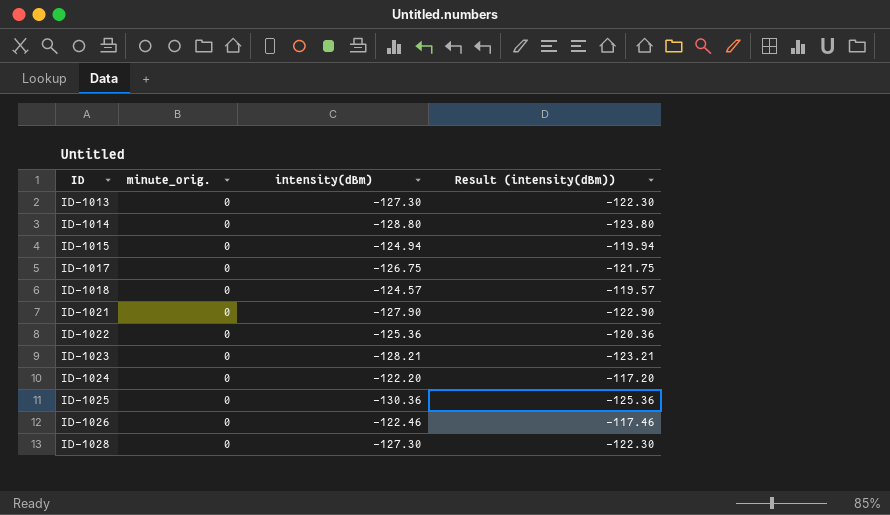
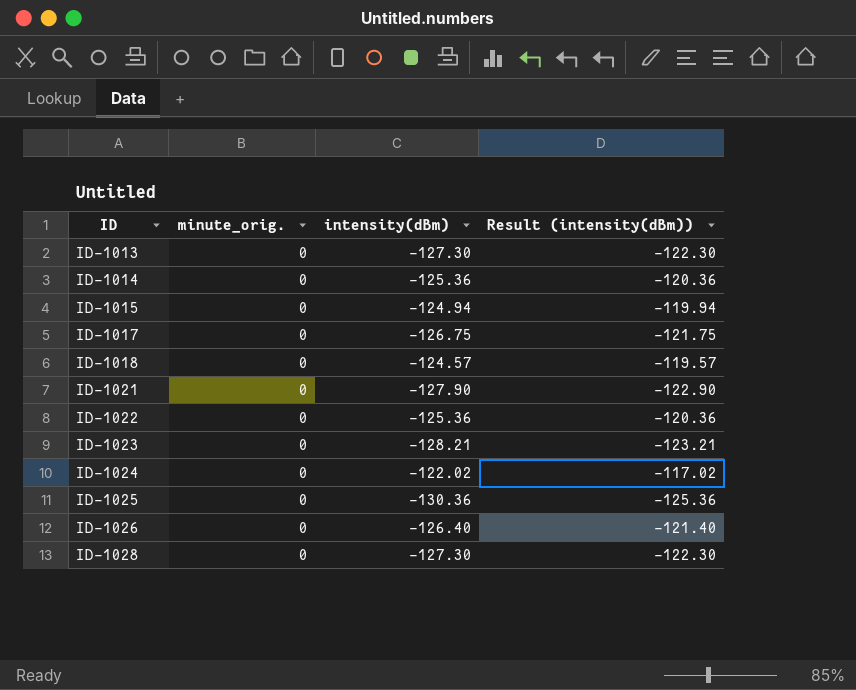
ID-1014 | intensity(dBm): -128.80 -> -125.36
ID-1014 | Result (intensity(dBm)): -123.80 -> -120.36
ID-1024 | intensity(dBm): -122.20 -> -122.02
ID-1024 | Result (intensity(dBm)): -117.20 -> -117.02
ID-1026 | intensity(dBm): -122.46 -> -126.40
ID-1026 | Result (intensity(dBm)): -117.46 -> -121.40

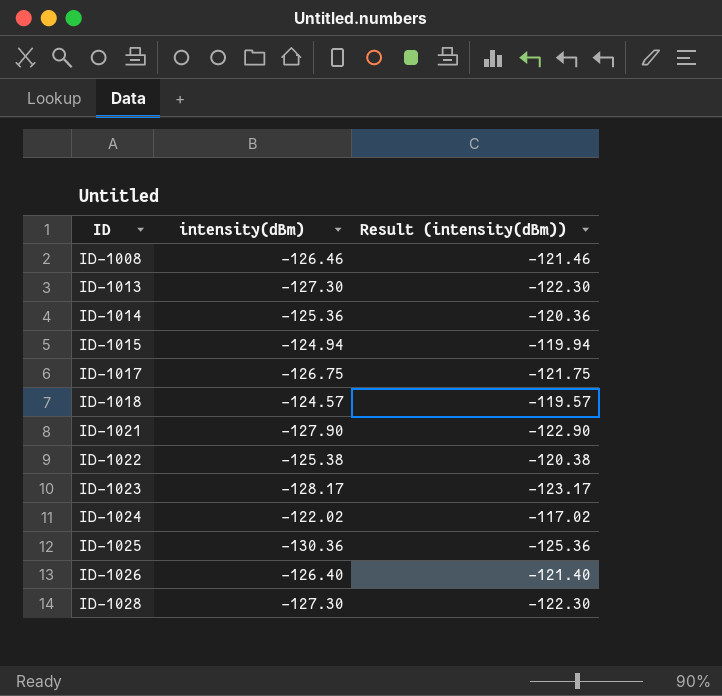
column minute_orig. | position: 2 -> none
row ID-1008: none -> -126.46 | -121.46
ID-1022 | intensity(dBm): -125.36 -> -125.38
ID-1022 | Result (intensity(dBm)): -120.36 -> -120.38
ID-1023 | intensity(dBm): -128.21 -> -128.17
ID-1023 | Result (intensity(dBm)): -123.21 -> -123.17

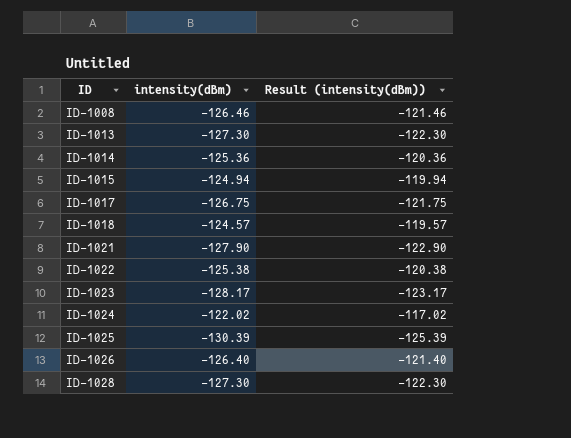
ID-1025 | intensity(dBm): -130.36 -> -130.39
ID-1025 | Result (intensity(dBm)): -125.36 -> -125.39

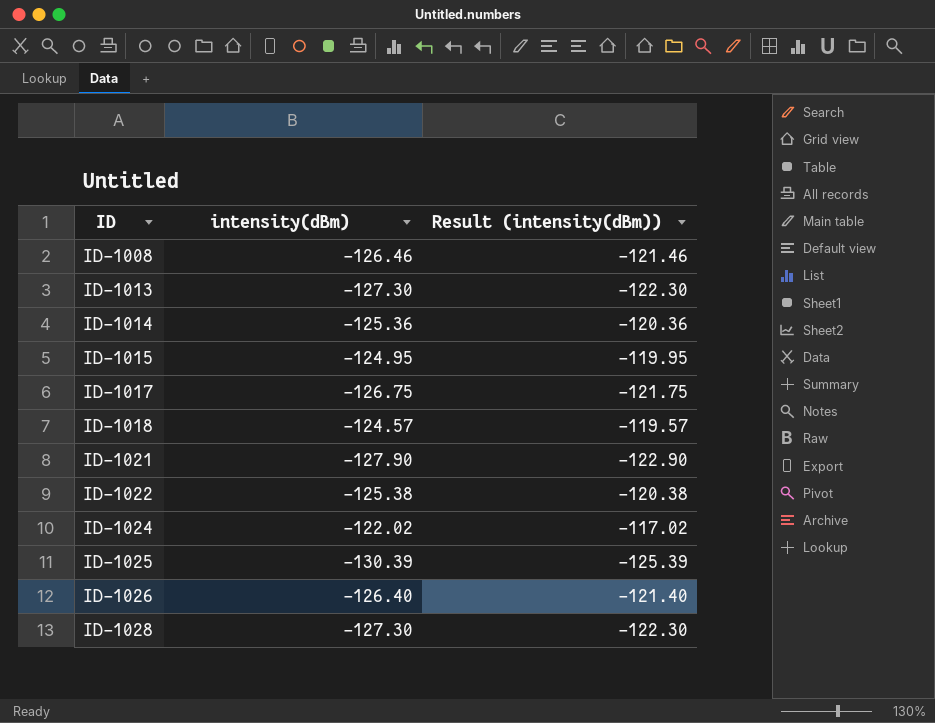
row ID-1023: -128.17 | -123.17 -> none
ID-1015 | intensity(dBm): -124.94 -> -124.95
ID-1015 | Result (intensity(dBm)): -119.94 -> -119.95

